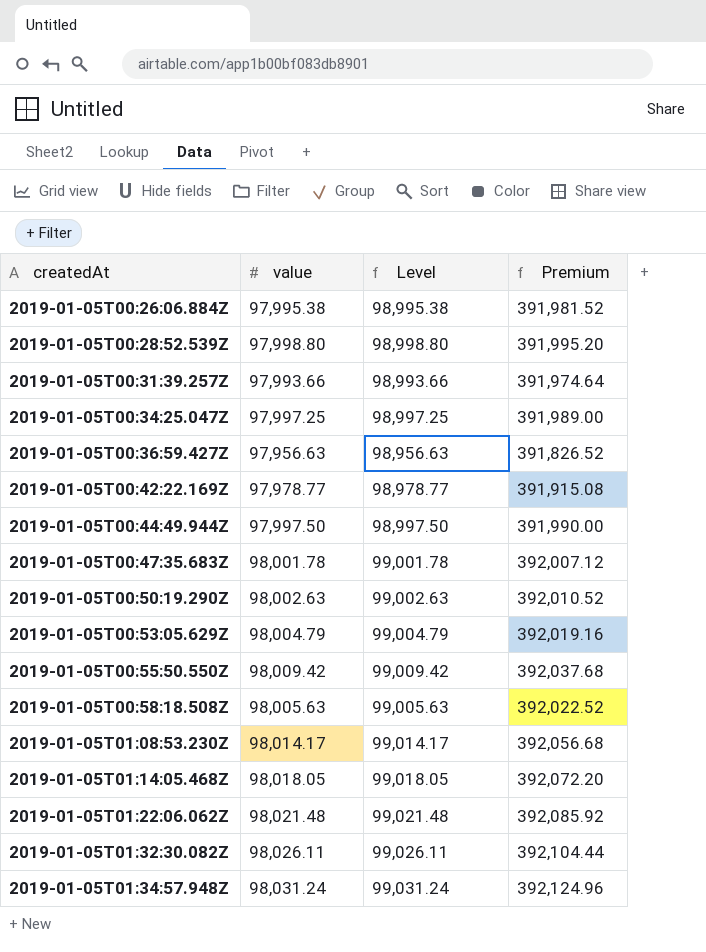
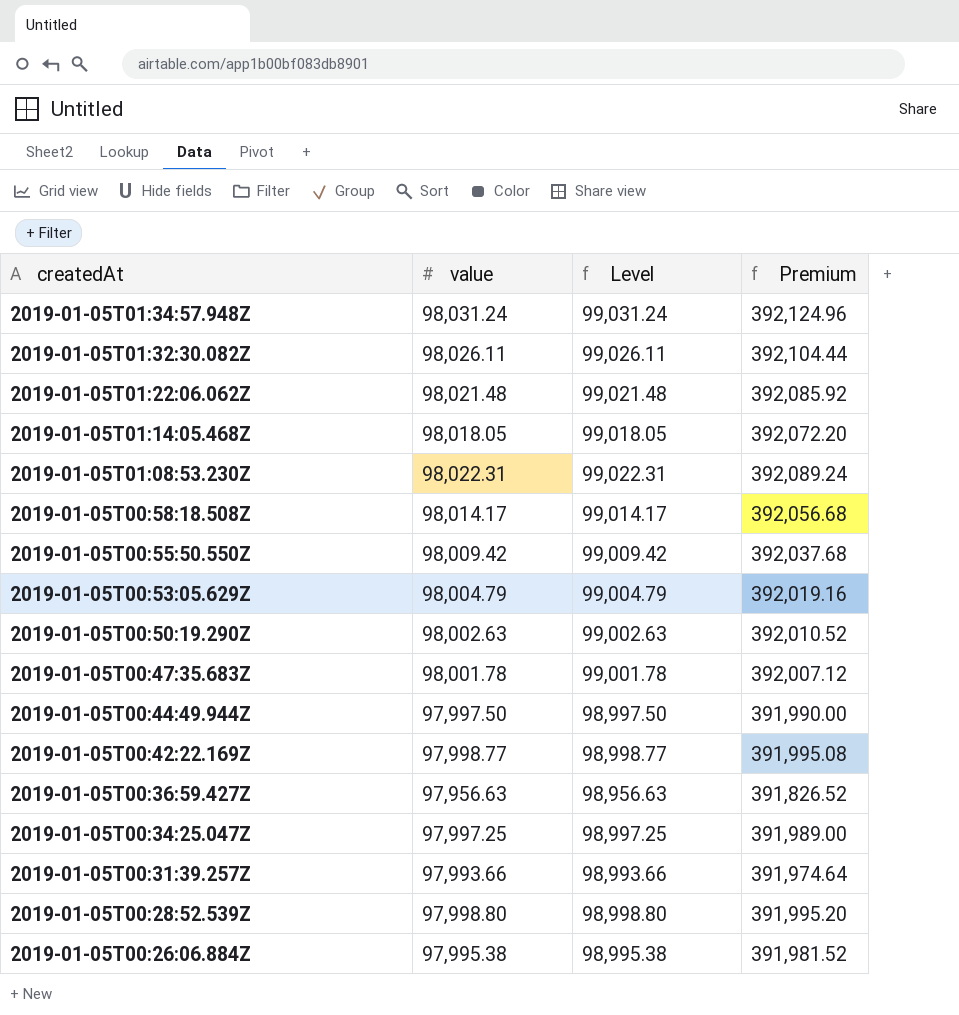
row order: createdAt ascending -> createdAt descending
2019-01-05T01:08:53.230Z | value: 98,014.17 -> 98,022.31
2019-01-05T01:08:53.230Z | Level: 99,014.17 -> 99,022.31
2019-01-05T01:08:53.230Z | Premium: 392,056.68 -> 392,089.24
2019-01-05T00:58:18.508Z | value: 98,005.63 -> 98,014.17
2019-01-05T00:58:18.508Z | Level: 99,005.63 -> 99,014.17
2019-01-05T00:58:18.508Z | Premium: 392,022.52 -> 392,056.68
2019-01-05T00:42:22.169Z | value: 97,978.77 -> 97,998.77
2019-01-05T00:42:22.169Z | Level: 98,978.77 -> 98,998.77
2019-01-05T00:42:22.169Z | Premium: 391,915.08 -> 391,995.08

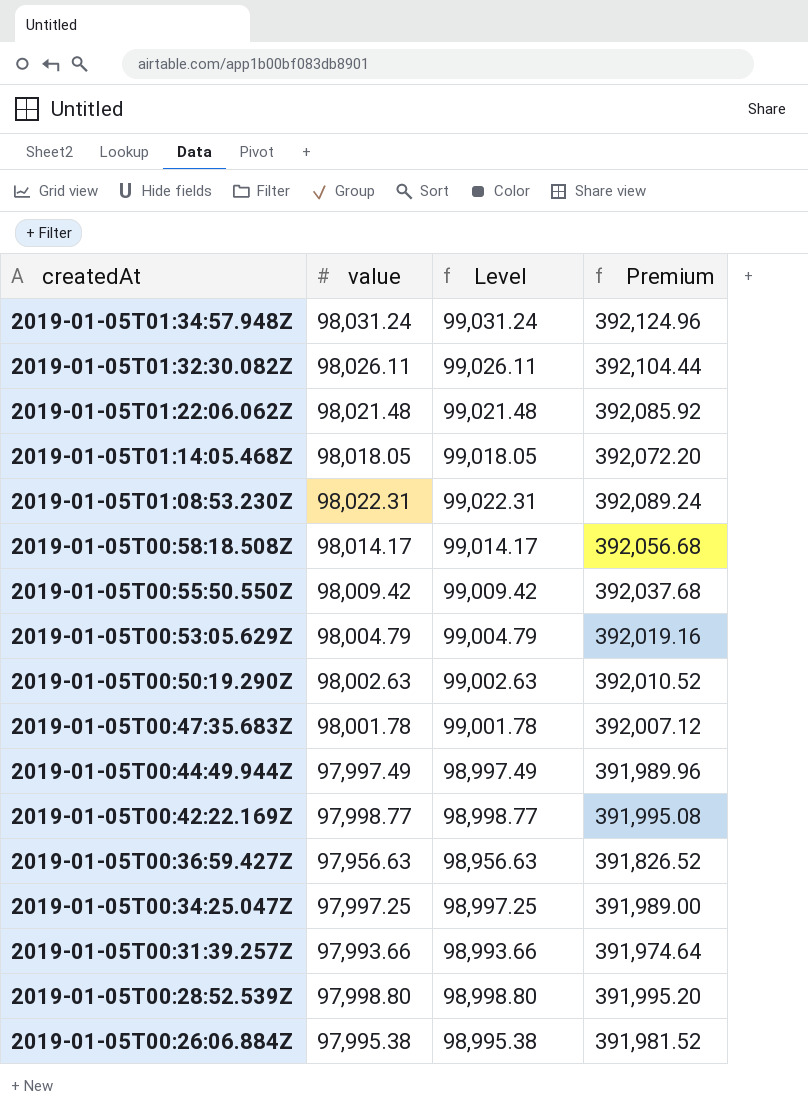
2019-01-05T00:44:49.944Z | value: 97,997.50 -> 97,997.49
2019-01-05T00:44:49.944Z | Level: 98,997.50 -> 98,997.49
2019-01-05T00:44:49.944Z | Premium: 391,990.00 -> 391,989.96

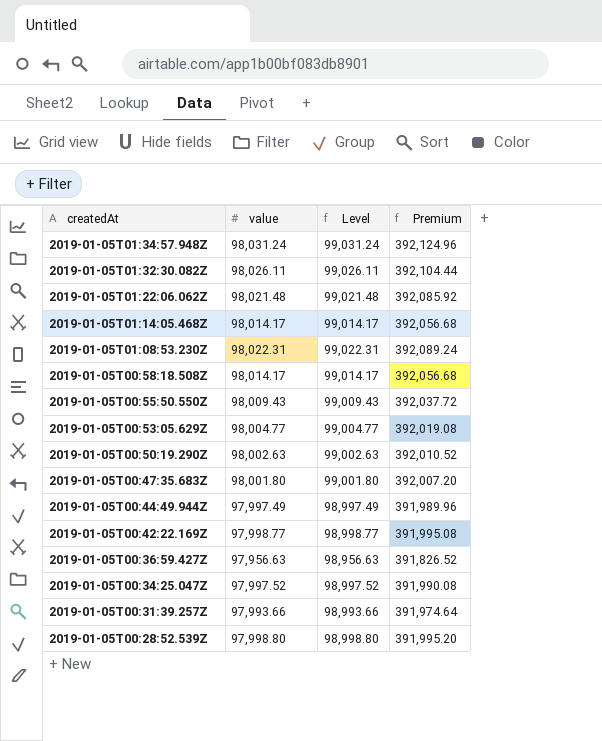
row 2019-01-05T00:26:06.884Z: 97,995.38 | 98,995.38 | 391,981.52 -> none
2019-01-05T01:14:05.468Z | value: 98,018.05 -> 98,014.17
2019-01-05T01:14:05.468Z | Level: 99,018.05 -> 99,014.17
2019-01-05T01:14:05.468Z | Premium: 392,072.20 -> 392,056.68
2019-01-05T00:55:50.550Z | value: 98,009.42 -> 98,009.43
2019-01-05T00:55:50.550Z | Level: 99,009.42 -> 99,009.43
2019-01-05T00:55:50.550Z | Premium: 392,037.68 -> 392,037.72
2019-01-05T00:53:05.629Z | value: 98,004.79 -> 98,004.77
2019-01-05T00:53:05.629Z | Level: 99,004.79 -> 99,004.77
2019-01-05T00:53:05.629Z | Premium: 392,019.16 -> 392,019.08
2019-01-05T00:47:35.683Z | value: 98,001.78 -> 98,001.80
2019-01-05T00:47:35.683Z | Level: 99,001.78 -> 99,001.80
2019-01-05T00:47:35.683Z | Premium: 392,007.12 -> 392,007.20
2019-01-05T00:34:25.047Z | value: 97,997.25 -> 97,997.52
2019-01-05T00:34:25.047Z | Level: 98,997.25 -> 98,997.52
2019-01-05T00:34:25.047Z | Premium: 391,989.00 -> 391,990.08

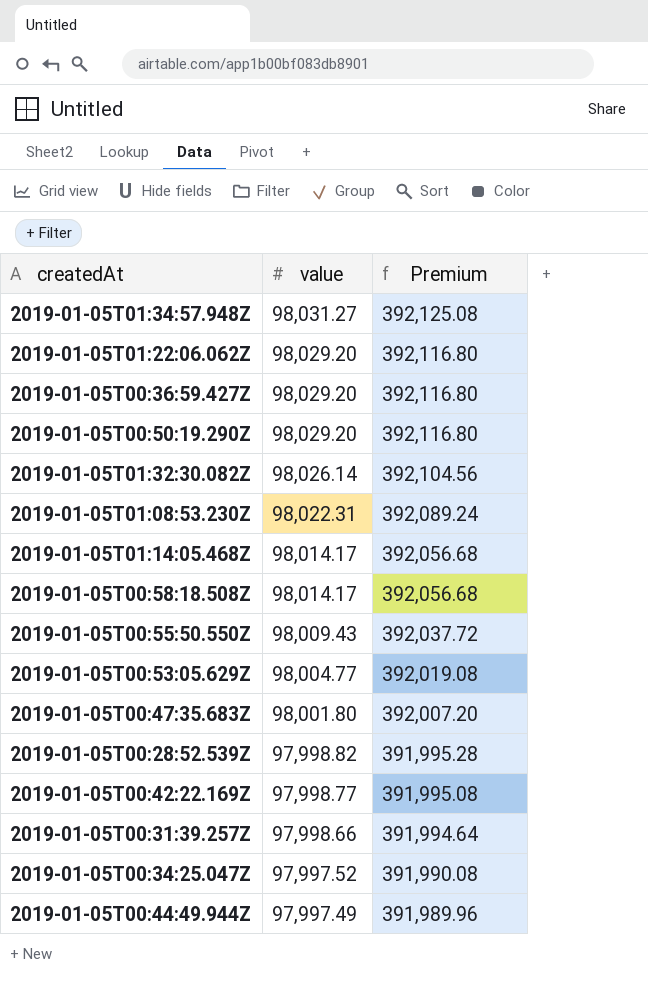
row order: createdAt descending -> value descending
column Level | formula: [value] + 1000 -> none
2019-01-05T01:34:57.948Z | value: 98,031.24 -> 98,031.27
2019-01-05T01:34:57.948Z | Premium: 392,124.96 -> 392,125.08
2019-01-05T01:22:06.062Z | value: 98,021.48 -> 98,029.20
2019-01-05T01:22:06.062Z | Premium: 392,085.92 -> 392,116.80
2019-01-05T00:36:59.427Z | value: 97,956.63 -> 98,029.20
2019-01-05T00:36:59.427Z | Premium: 391,826.52 -> 392,116.80
2019-01-05T00:50:19.290Z | value: 98,002.63 -> 98,029.20
2019-01-05T00:50:19.290Z | Premium: 392,010.52 -> 392,116.80
2019-01-05T01:32:30.082Z | value: 98,026.11 -> 98,026.14
2019-01-05T01:32:30.082Z | Premium: 392,104.44 -> 392,104.56
2019-01-05T00:28:52.539Z | value: 97,998.80 -> 97,998.82
2019-01-05T00:28:52.539Z | Premium: 391,995.20 -> 391,995.28
2019-01-05T00:31:39.257Z | value: 97,993.66 -> 97,998.66
2019-01-05T00:31:39.257Z | Premium: 391,974.64 -> 391,994.64

